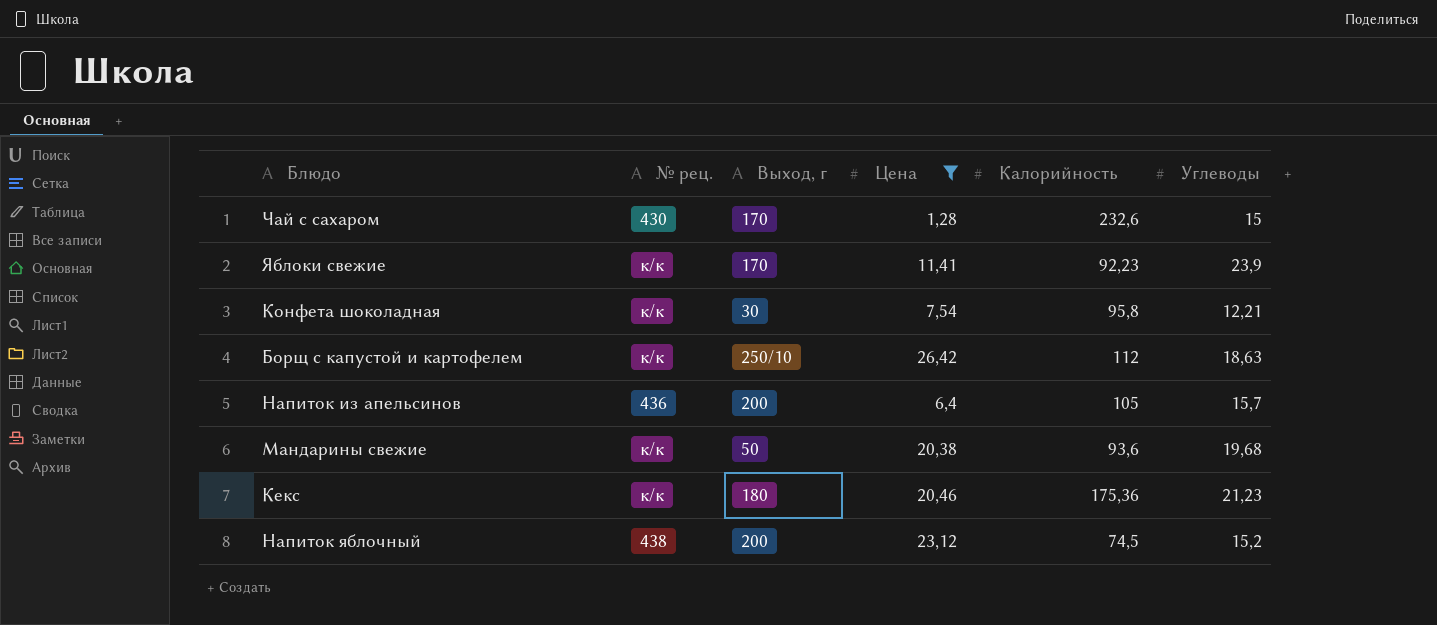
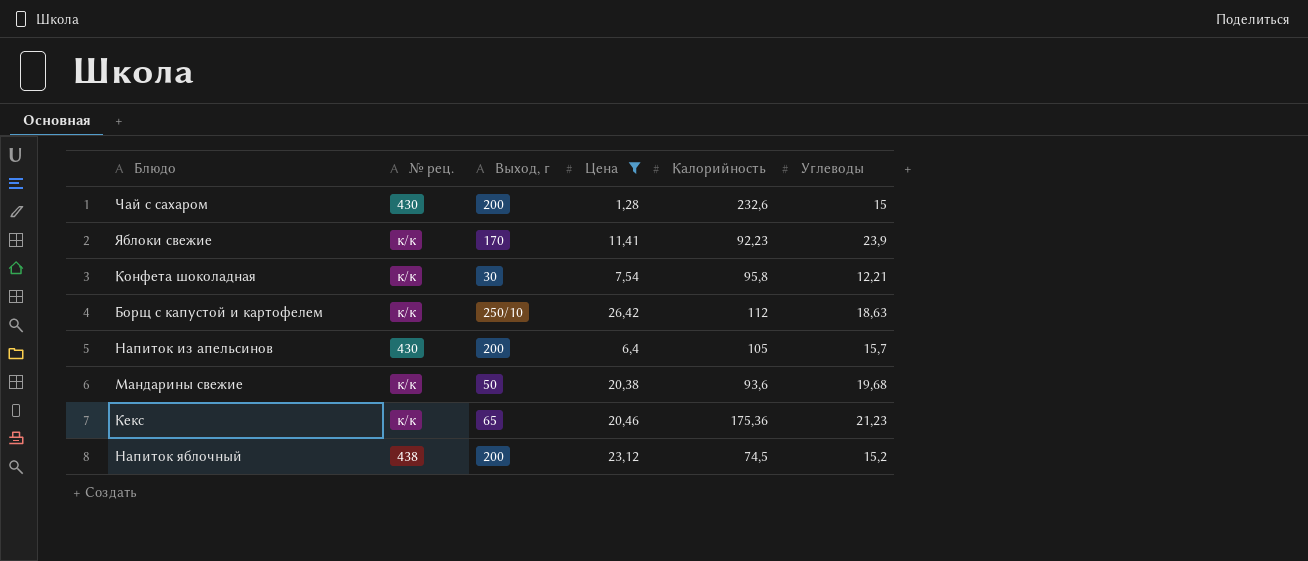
Чай с сахаром | Выход, г: 170 -> 200
Напиток из апельсинов | № рец.: 436 -> 430
Кекс | Выход, г: 180 -> 65

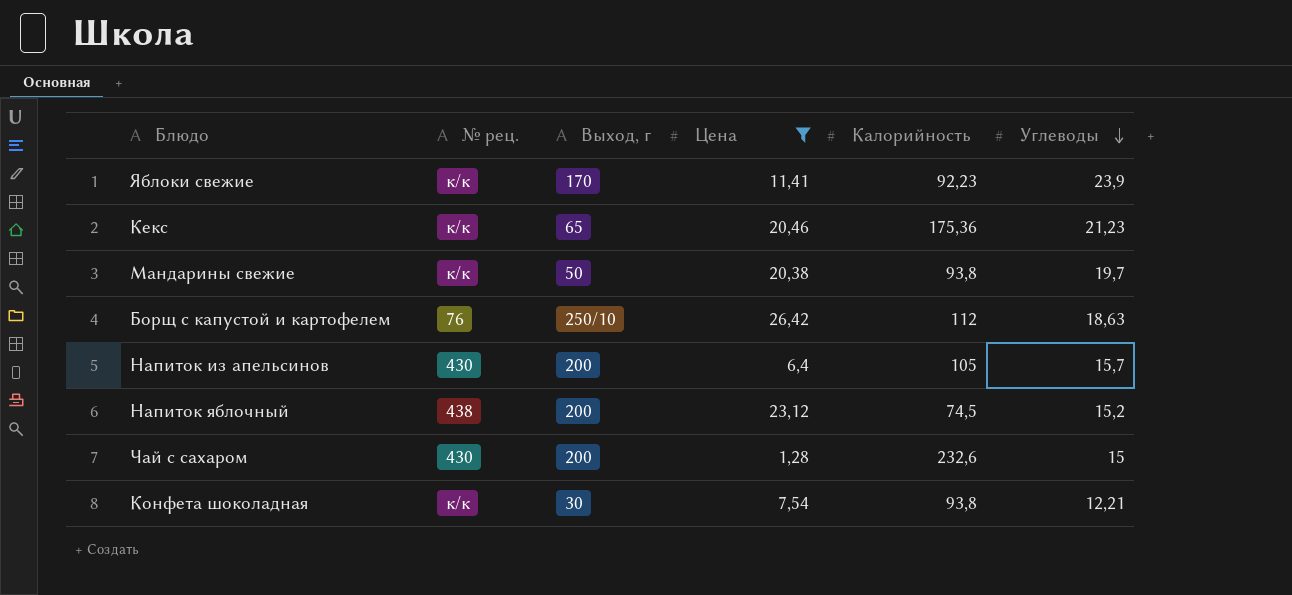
row order: none -> Углеводы descending
Мандарины свежие | Калорийность: 93,6 -> 93,8
Мандарины свежие | Углеводы: 19,68 -> 19,7
Борщ с капустой и картофелем | № рец.: к/к -> 76
Конфета шоколадная | Калорийность: 95,8 -> 93,8

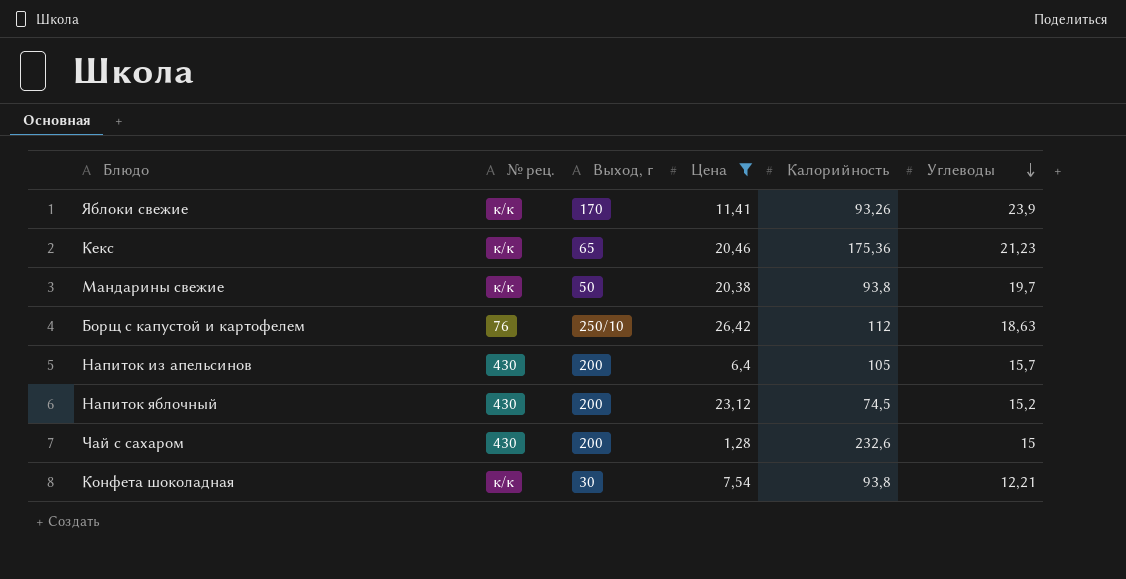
Яблоки свежие | Калорийность: 92,23 -> 93,26
Напиток яблочный | № рец.: 438 -> 430

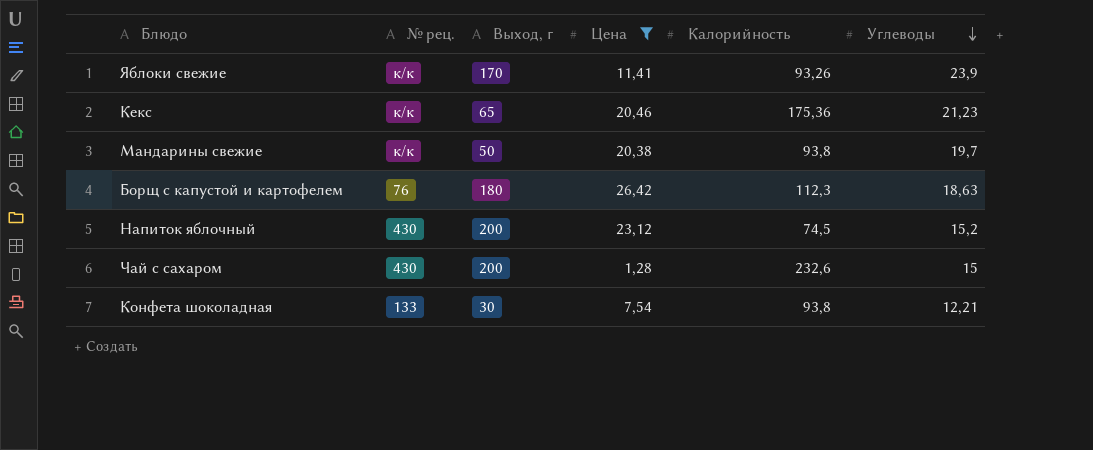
row Напиток из апельсинов: 430 | 200 | 6,4 | 105 | 15,7 -> none
Борщ с капустой и картофелем | Выход, г: 250/10 -> 180
Борщ с капустой и картофелем | Калорийность: 112 -> 112,3
Конфета шоколадная | № рец.: к/к -> 133

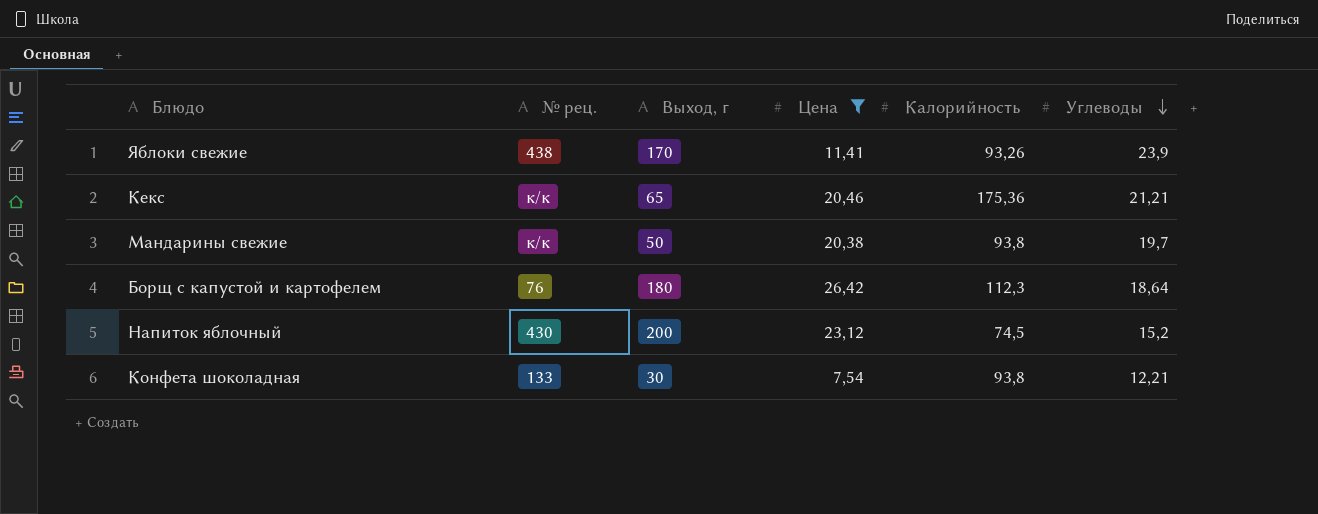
row Чай с сахаром: 430 | 200 | 1,28 | 232,6 | 15 -> none
Яблоки свежие | № рец.: к/к -> 438
Кекс | Углеводы: 21,23 -> 21,21
Борщ с капустой и картофелем | Углеводы: 18,63 -> 18,64

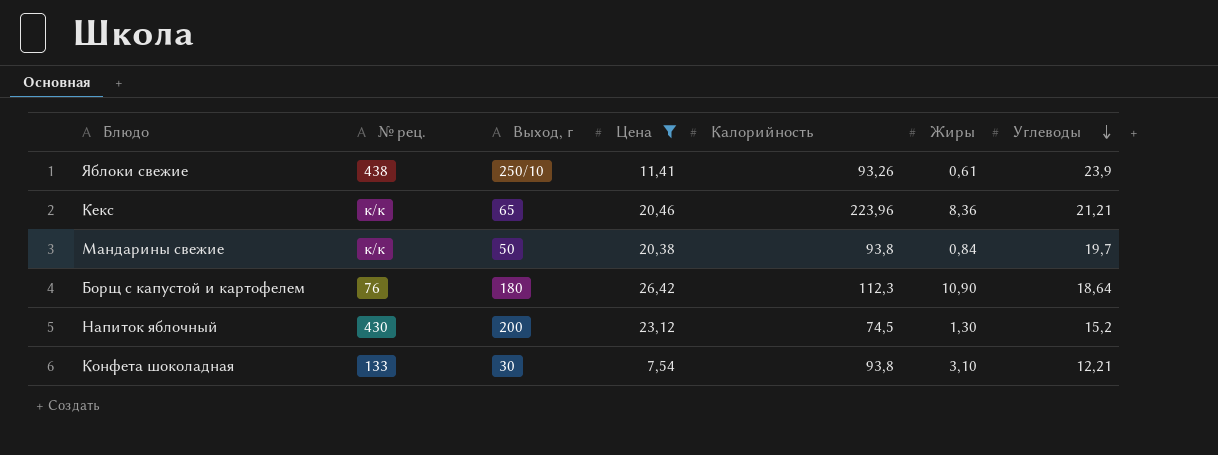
column Жиры | position: none -> 6
Яблоки свежие | Выход, г: 170 -> 250/10
Кекс | Калорийность: 175,36 -> 223,96

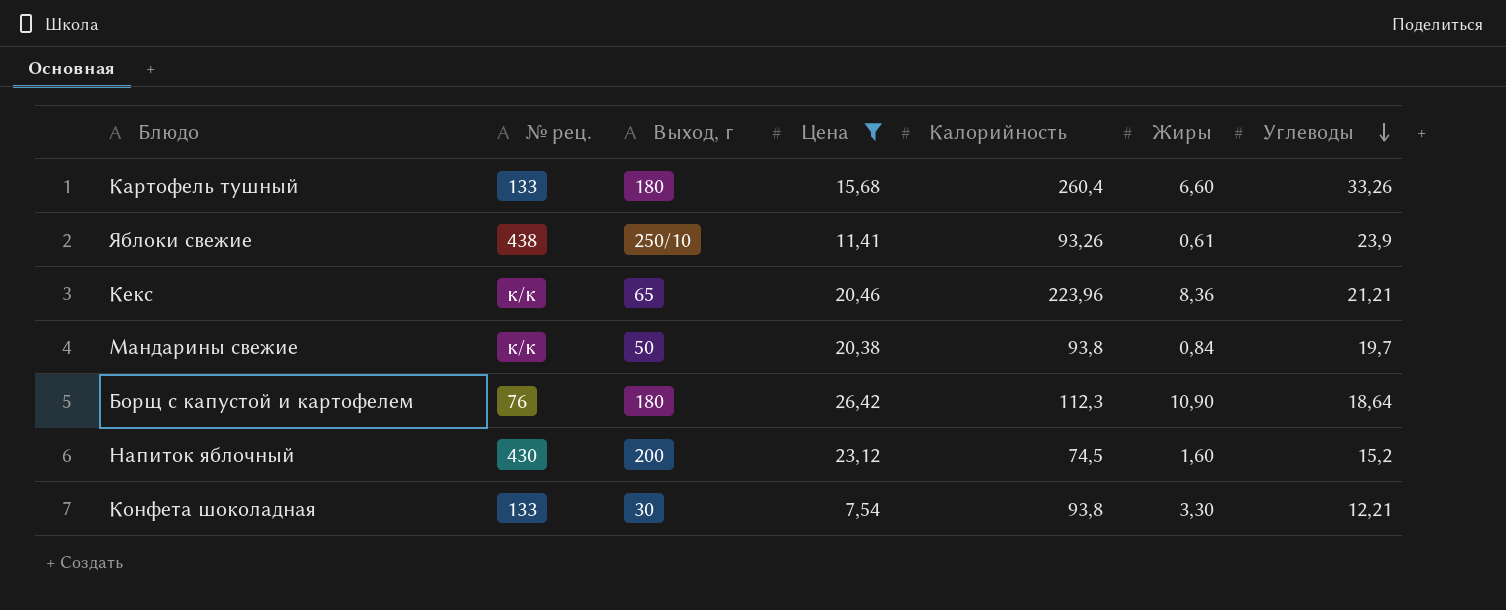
row Картофель тушный: none -> 133 | 180 | 15,68 | 260,4 | 6,60 | 33,26
Напиток яблочный | Жиры: 1,30 -> 1,60
Конфета шоколадная | Жиры: 3,10 -> 3,30

